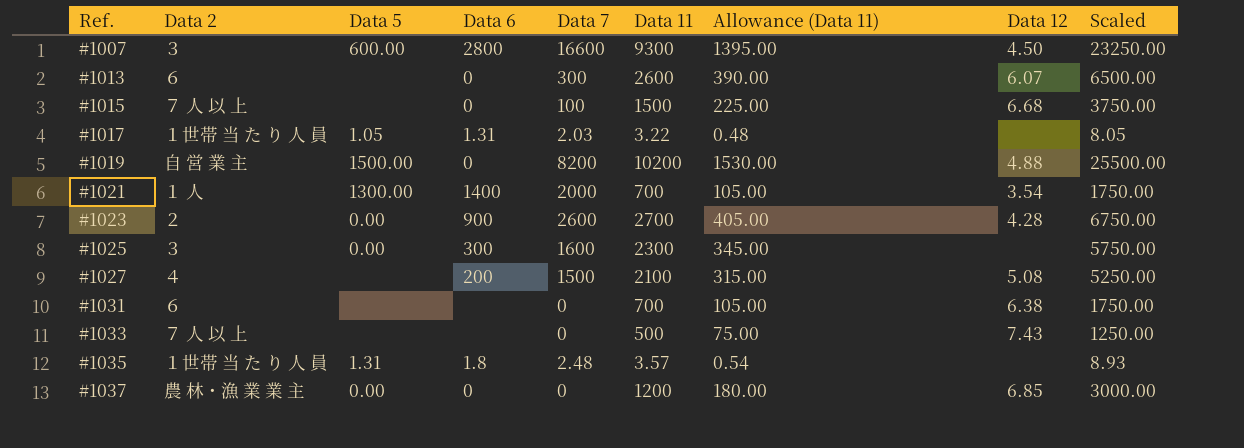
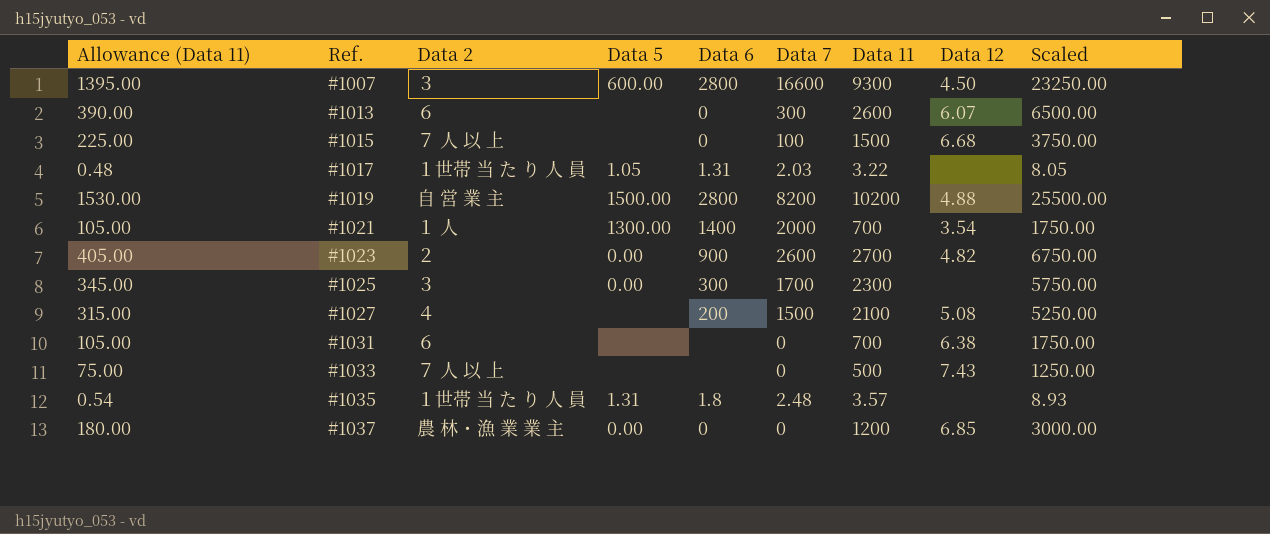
column Allowance (Data 11) | position: 7 -> 1
#1019 | Data 6: 0 -> 2800
#1023 | Data 12: 4.28 -> 4.82
#1025 | Data 7: 1600 -> 1700

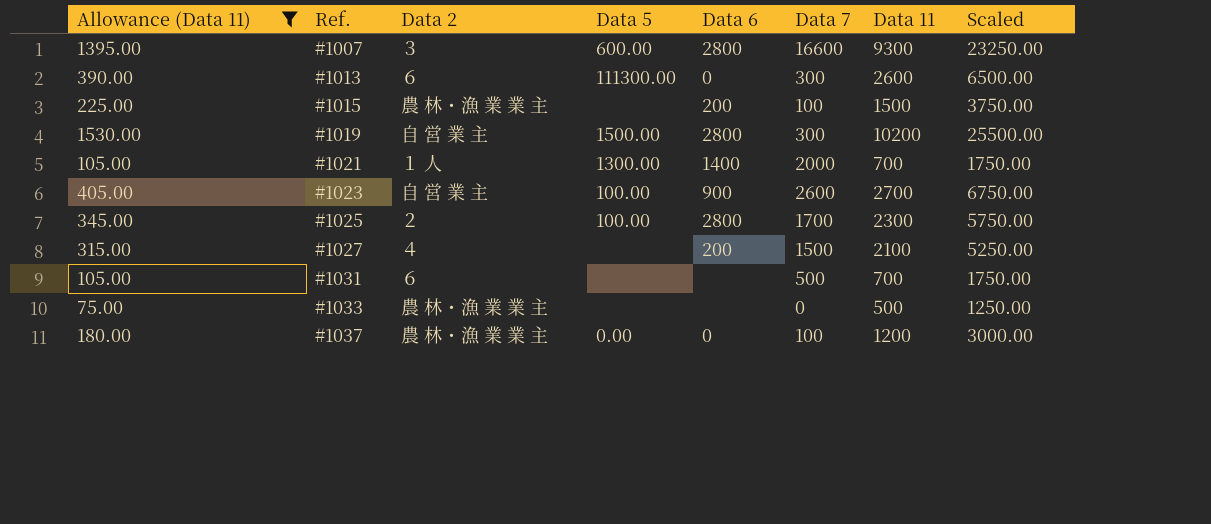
filter: none -> Allowance (Data 11) >= 75.00
column Data 12 | position: 8 -> none
#1013 | Data 5: none -> 111300.00
#1015 | Data 2: ７ 人 以 上 -> 農 林 ･ 漁 業 業 主
#1015 | Data 6: 0 -> 200
#1019 | Data 7: 8200 -> 300
#1023 | Data 2: ２ -> 自 営 業 主
#1023 | Data 5: 0.00 -> 100.00
#1025 | Data 2: ３ -> ２
#1025 | Data 5: 0.00 -> 100.00
#1025 | Data 6: 300 -> 2800
#1031 | Data 7: 0 -> 500
#1033 | Data 2: ７ 人 以 上 -> 農 林 ･ 漁 業 業 主
#1037 | Data 7: 0 -> 100

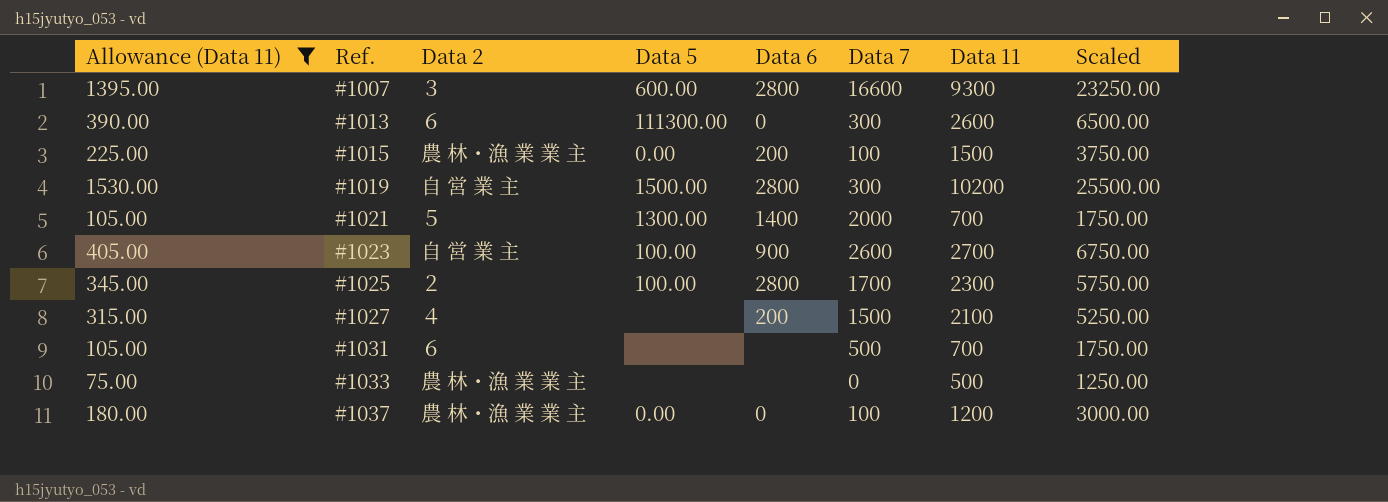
#1015 | Data 5: none -> 0.00
#1021 | Data 2: １ 人 -> ５

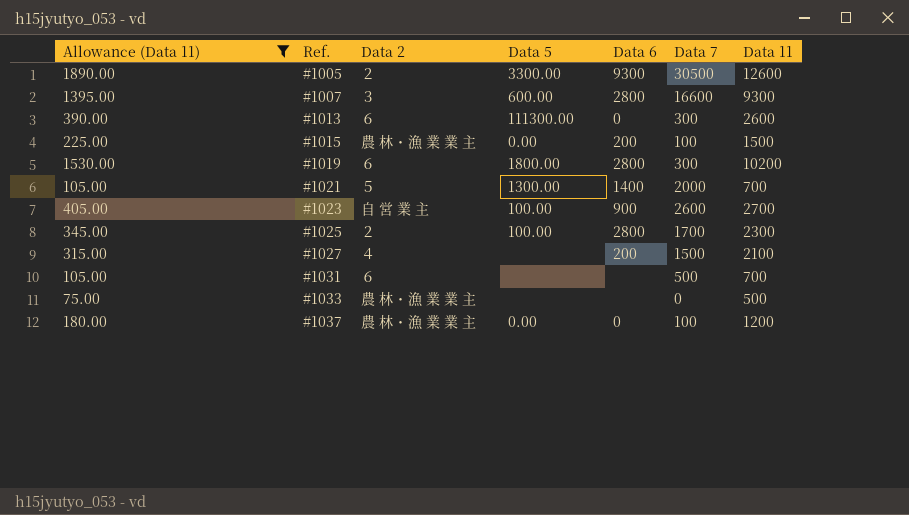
column Scaled | formula: [Data 11] * 2.5 -> none
row #1005: none -> 1890.00 | ２ | 3300.00 | 9300 | 30500 | 12600
#1019 | Data 2: 自 営 業 主 -> ６
#1019 | Data 5: 1500.00 -> 1800.00

